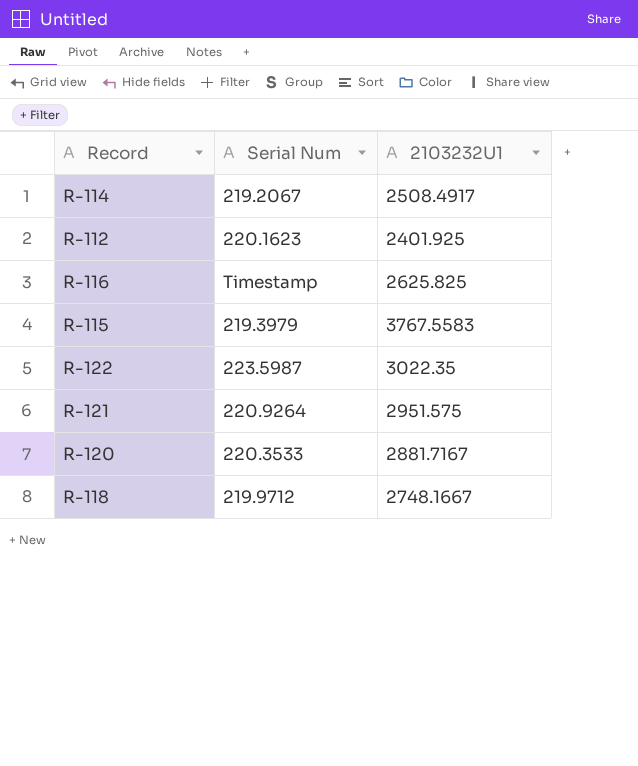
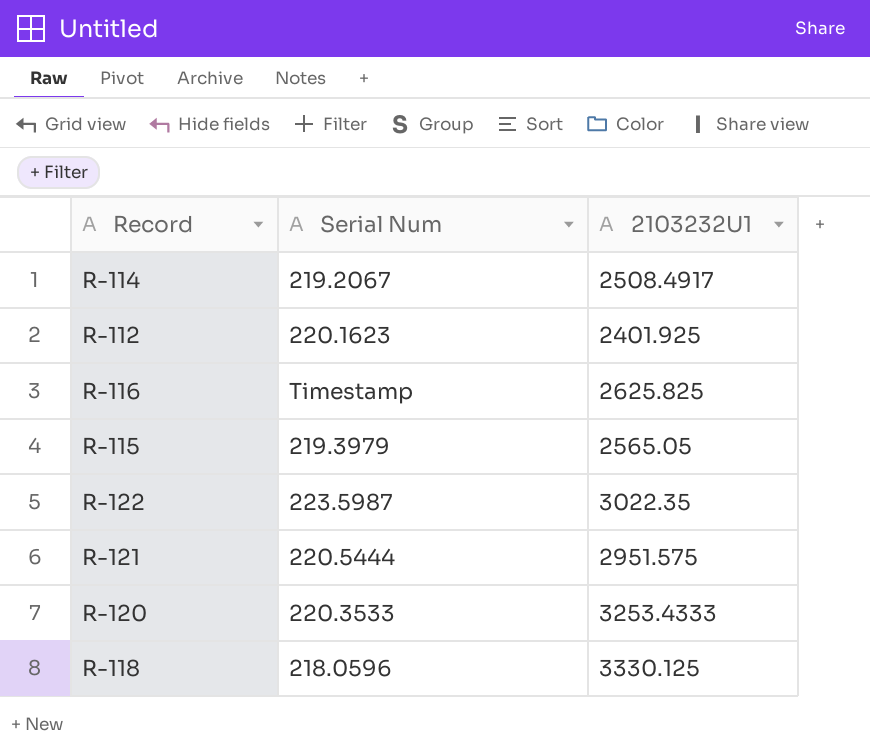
R-115 | 2103232U1: 3767.5583 -> 2565.05
R-121 | Serial Num: 220.9264 -> 220.5444
R-120 | 2103232U1: 2881.7167 -> 3253.4333
R-118 | Serial Num: 219.9712 -> 218.0596
R-118 | 2103232U1: 2748.1667 -> 3330.125

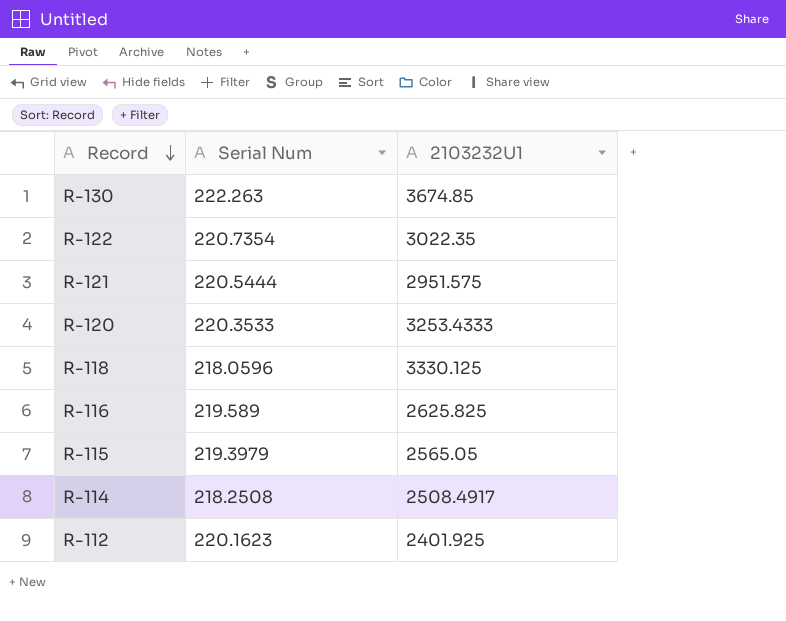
row order: none -> Record descending
row R-130: none -> 222.263 | 3674.85
R-122 | Serial Num: 223.5987 -> 220.7354
R-116 | Serial Num: Timestamp -> 219.589
R-114 | Serial Num: 219.2067 -> 218.2508

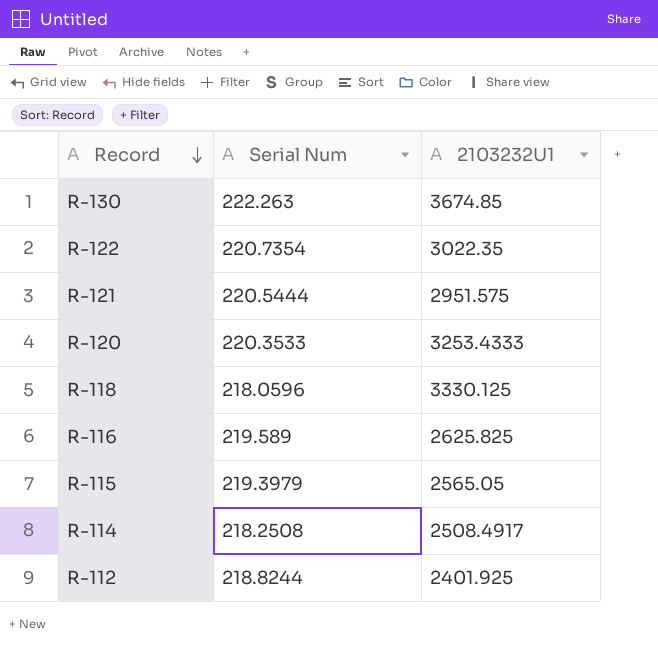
R-112 | Serial Num: 220.1623 -> 218.8244

